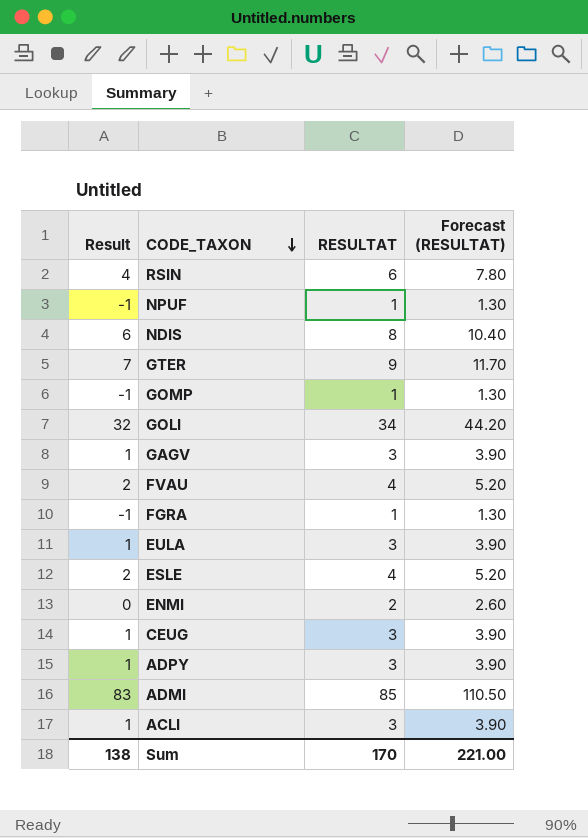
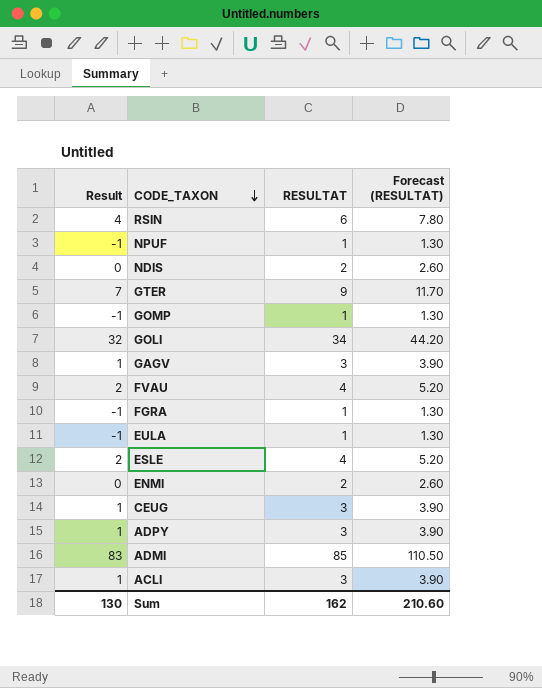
NDIS | Result: 6 -> 0
NDIS | RESULTAT: 8 -> 2
NDIS | Forecast (RESULTAT): 10.40 -> 2.60
EULA | Result: 1 -> -1
EULA | RESULTAT: 3 -> 1
EULA | Forecast (RESULTAT): 3.90 -> 1.30
Sum | Result: 138 -> 130
Sum | RESULTAT: 170 -> 162
Sum | Forecast (RESULTAT): 221.00 -> 210.60

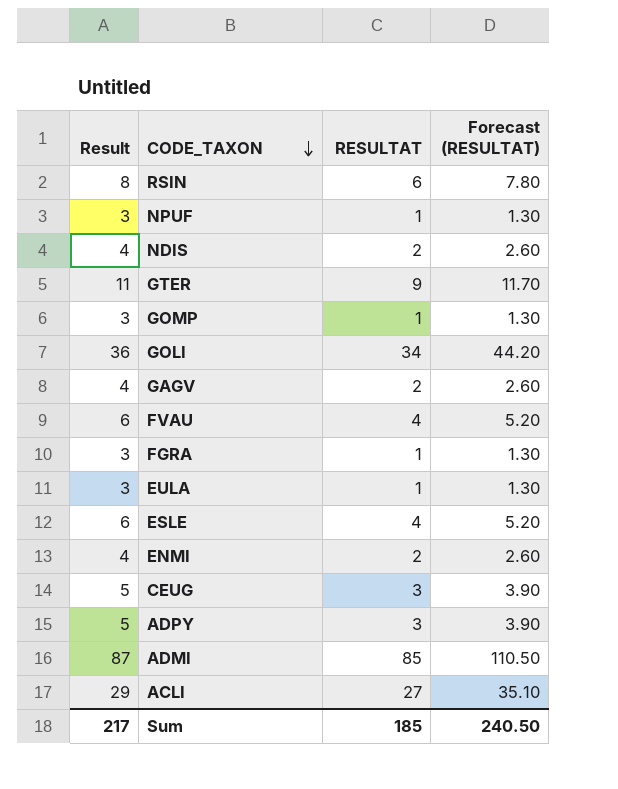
column Result | formula: [RESULTAT] - 2 -> [RESULTAT] + 2
GAGV | RESULTAT: 3 -> 2
GAGV | Forecast (RESULTAT): 3.90 -> 2.60
ACLI | RESULTAT: 3 -> 27
ACLI | Forecast (RESULTAT): 3.90 -> 35.10
Sum | Result: 130 -> 217
Sum | RESULTAT: 162 -> 185
Sum | Forecast (RESULTAT): 210.60 -> 240.50

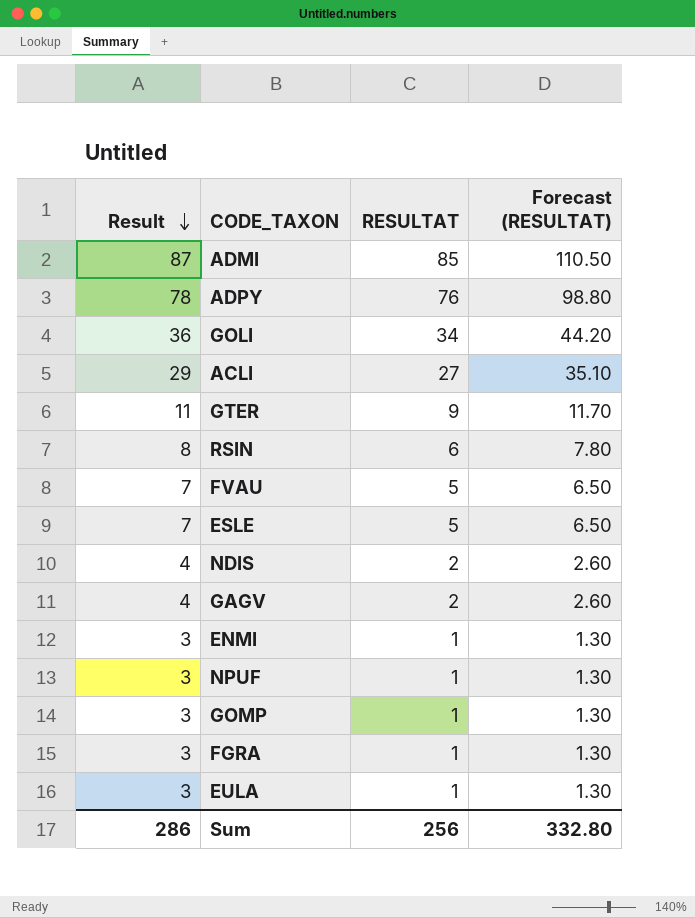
row order: CODE_TAXON descending -> Result descending
row CEUG: 5 | 3 | 3.90 -> none
ADPY | Result: 5 -> 78
ADPY | RESULTAT: 3 -> 76
ADPY | Forecast (RESULTAT): 3.90 -> 98.80
FVAU | Result: 6 -> 7
FVAU | RESULTAT: 4 -> 5
FVAU | Forecast (RESULTAT): 5.20 -> 6.50
ESLE | Result: 6 -> 7
ESLE | RESULTAT: 4 -> 5
ESLE | Forecast (RESULTAT): 5.20 -> 6.50
ENMI | Result: 4 -> 3
ENMI | RESULTAT: 2 -> 1
ENMI | Forecast (RESULTAT): 2.60 -> 1.30
Sum | Result: 217 -> 286
Sum | RESULTAT: 185 -> 256
Sum | Forecast (RESULTAT): 240.50 -> 332.80

